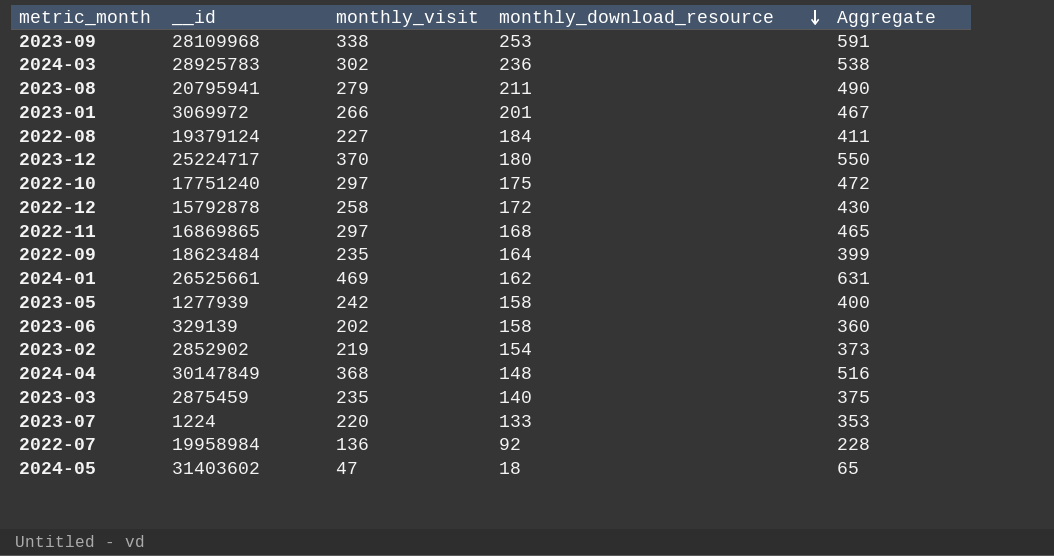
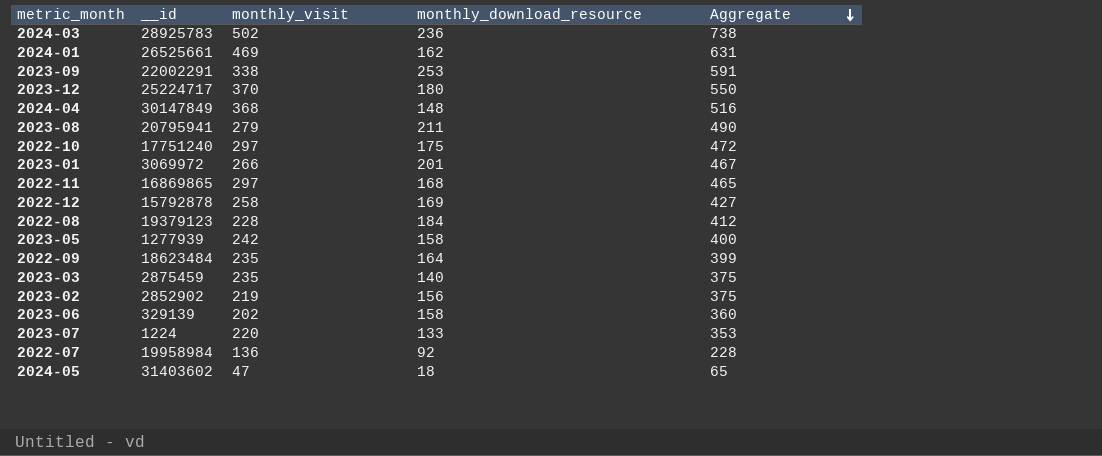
row order: monthly_download_resource descending -> Aggregate descending
2024-03 | monthly_visit: 302 -> 502
2024-03 | Aggregate: 538 -> 738
2023-09 | __id: 28109968 -> 22002291
2022-12 | monthly_download_resource: 172 -> 169
2022-12 | Aggregate: 430 -> 427
2022-08 | __id: 19379124 -> 19379123
2022-08 | monthly_visit: 227 -> 228
2022-08 | Aggregate: 411 -> 412
2023-02 | monthly_download_resource: 154 -> 156
2023-02 | Aggregate: 373 -> 375

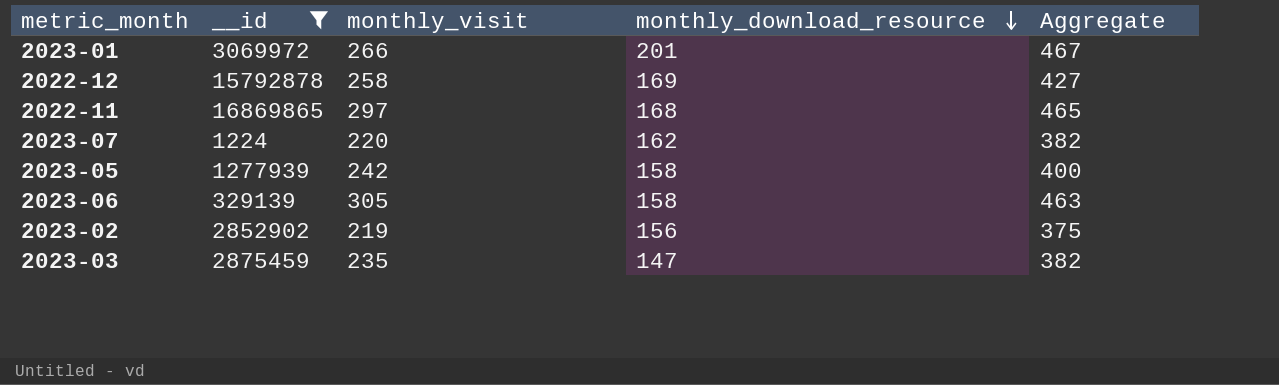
filter: none -> __id <= 16869865
row order: Aggregate descending -> monthly_download_resource descending
2023-07 | monthly_download_resource: 133 -> 162
2023-07 | Aggregate: 353 -> 382
2023-06 | monthly_visit: 202 -> 305
2023-06 | Aggregate: 360 -> 463
2023-03 | monthly_download_resource: 140 -> 147
2023-03 | Aggregate: 375 -> 382

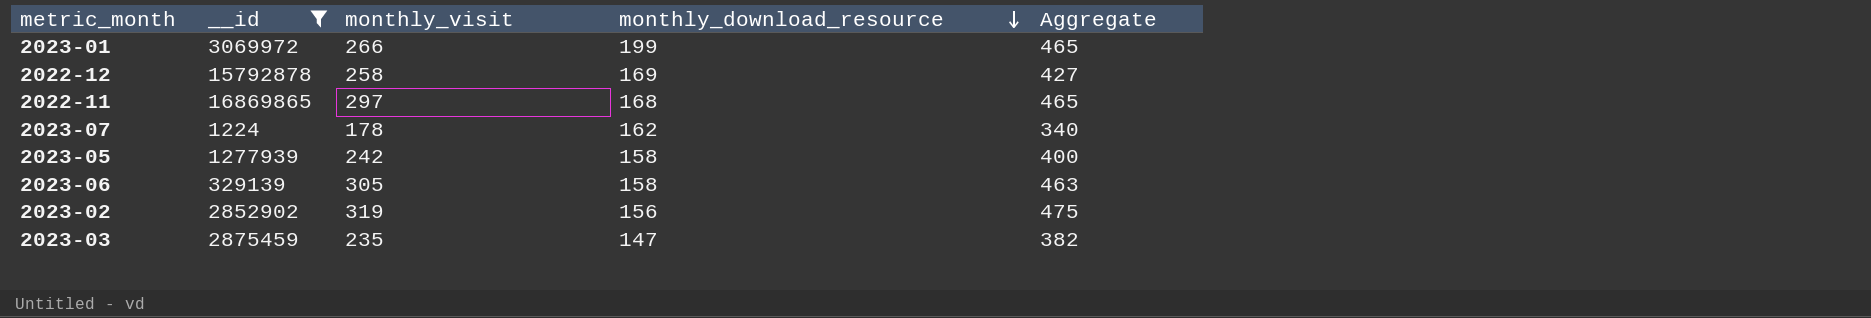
2023-01 | monthly_download_resource: 201 -> 199
2023-01 | Aggregate: 467 -> 465
2023-07 | monthly_visit: 220 -> 178
2023-07 | Aggregate: 382 -> 340
2023-02 | monthly_visit: 219 -> 319
2023-02 | Aggregate: 375 -> 475

